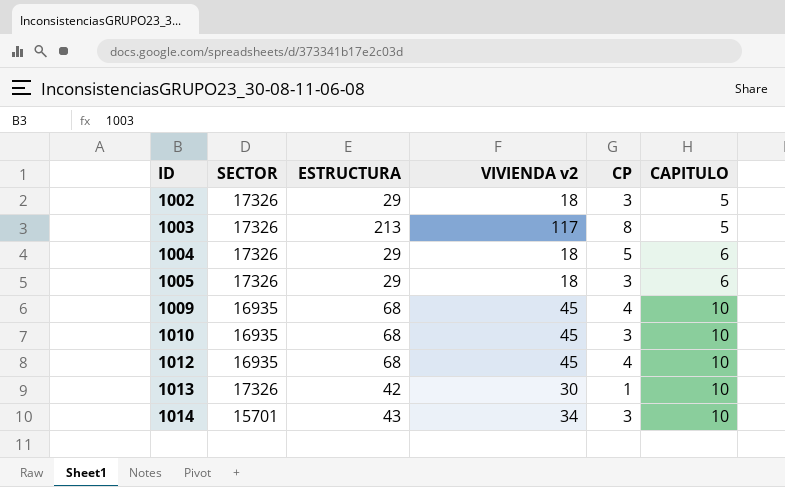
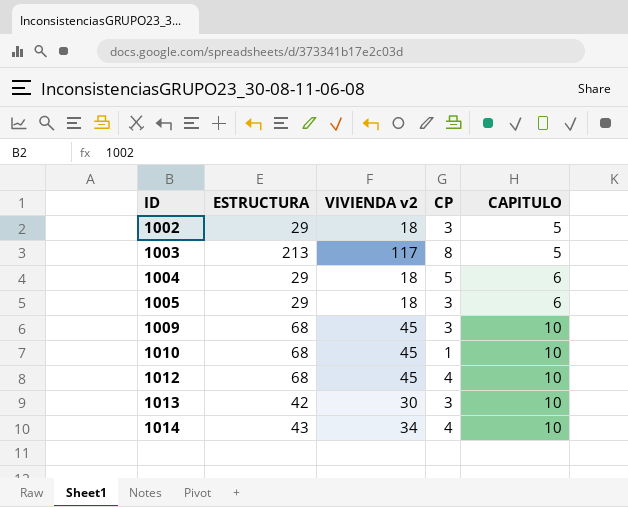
column SECTOR | position: 2 -> none
1009 | CP: 4 -> 3
1010 | CP: 3 -> 1
1013 | CP: 1 -> 3
1014 | CP: 3 -> 4

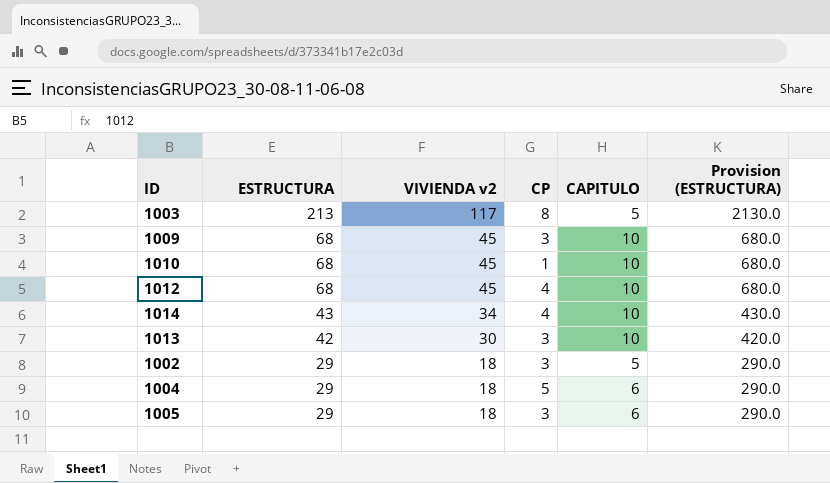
row order: ID ascending -> ESTRUCTURA descending
column Provision (ESTRUCTURA) | formula: none -> [ESTRUCTURA] * 10

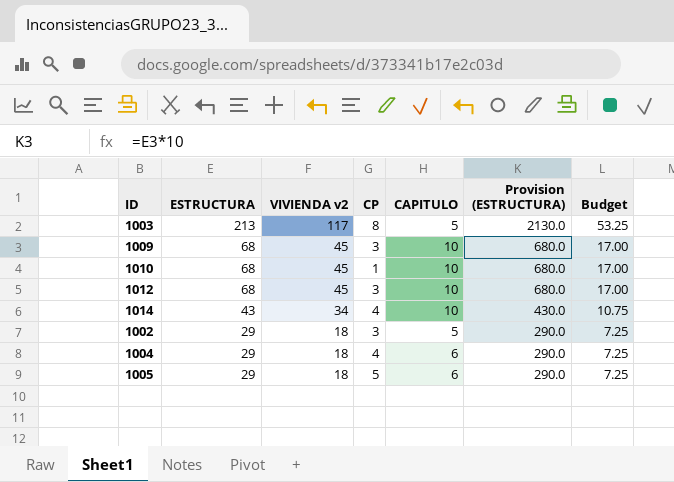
column Budget | formula: none -> [ESTRUCTURA] * 0.25
row 1013: 42 | 30 | 3 | 10 | 420.0 -> none
1012 | CP: 4 -> 3
1004 | CP: 5 -> 4
1005 | CP: 3 -> 5

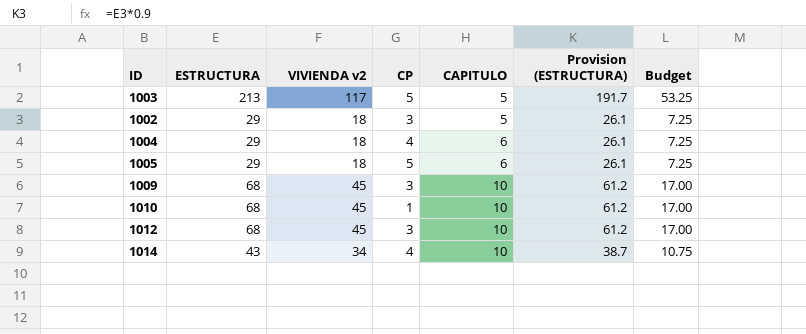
row order: ESTRUCTURA descending -> CAPITULO ascending
column Provision (ESTRUCTURA) | formula: [ESTRUCTURA] * 10 -> [ESTRUCTURA] * 0.9
1003 | CP: 8 -> 5

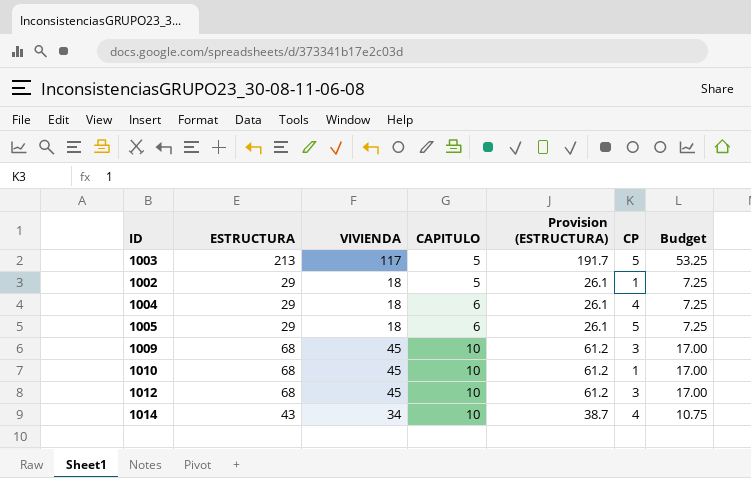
column name: VIVIENDA v2 -> VIVIENDA
column CP | position: 4 -> 6
1002 | CP: 3 -> 1

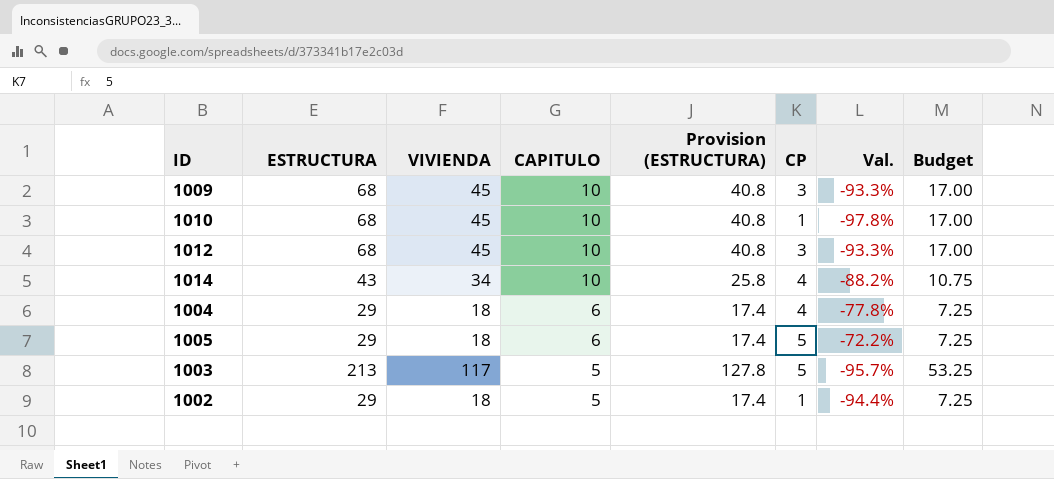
row order: CAPITULO ascending -> CAPITULO descending
column Provision (ESTRUCTURA) | formula: [ESTRUCTURA] * 0.9 -> [ESTRUCTURA] * 0.6
column Val. | formula: none -> ([CP] - [VIVIENDA]) / [VIVIENDA]

